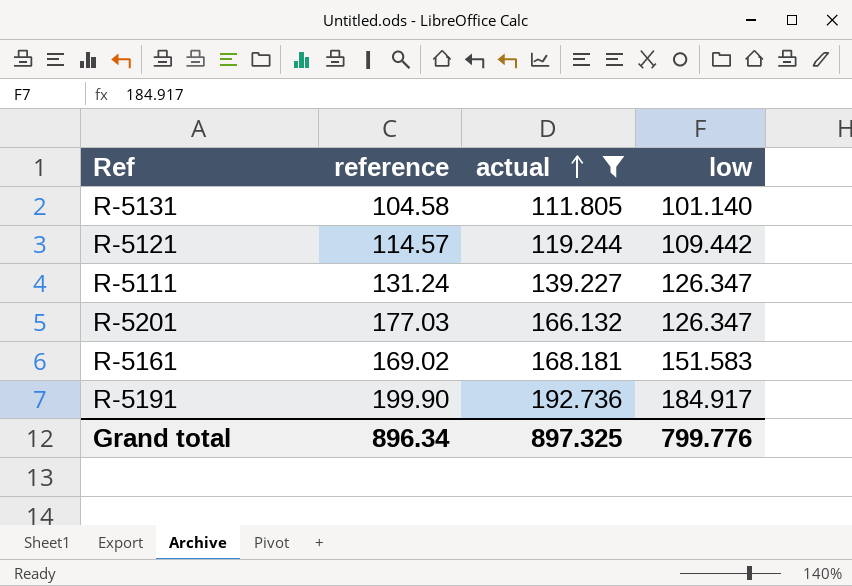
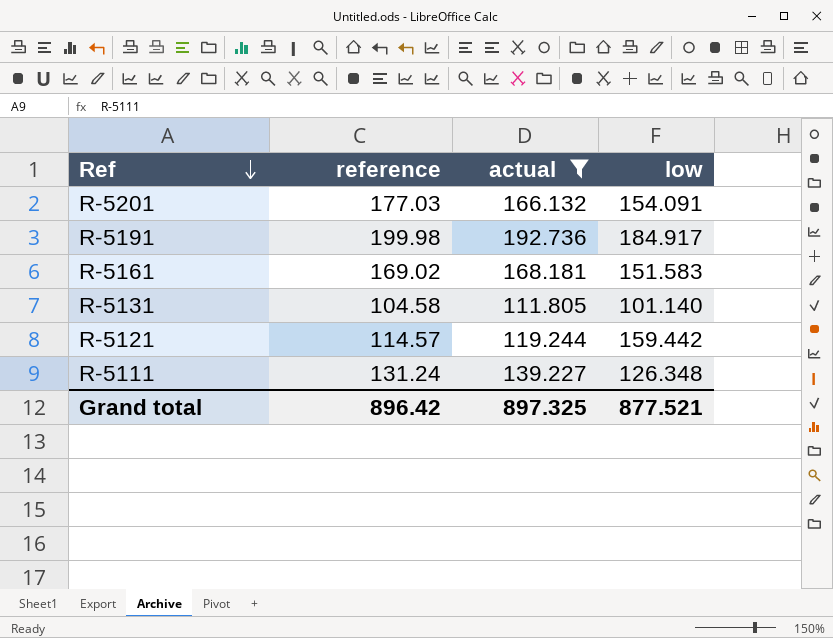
row order: actual ascending -> Ref descending
R-5201 | low: 126.347 -> 154.091
R-5191 | reference: 199.90 -> 199.98
R-5121 | low: 109.442 -> 159.442
R-5111 | low: 126.347 -> 126.348
Grand total | reference: 896.34 -> 896.42
Grand total | low: 799.776 -> 877.521

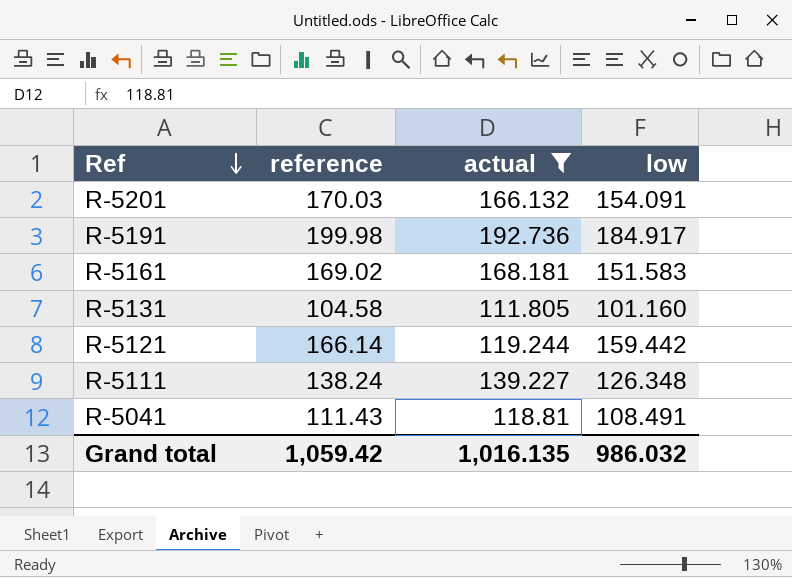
R-5201 | reference: 177.03 -> 170.03
R-5131 | low: 101.140 -> 101.160
R-5121 | reference: 114.57 -> 166.14
R-5111 | reference: 131.24 -> 138.24
row R-5041: none -> 111.43 | 118.81 | 108.491
Grand total | reference: 896.42 -> 1,059.42
Grand total | actual: 897.325 -> 1,016.135
Grand total | low: 877.521 -> 986.032

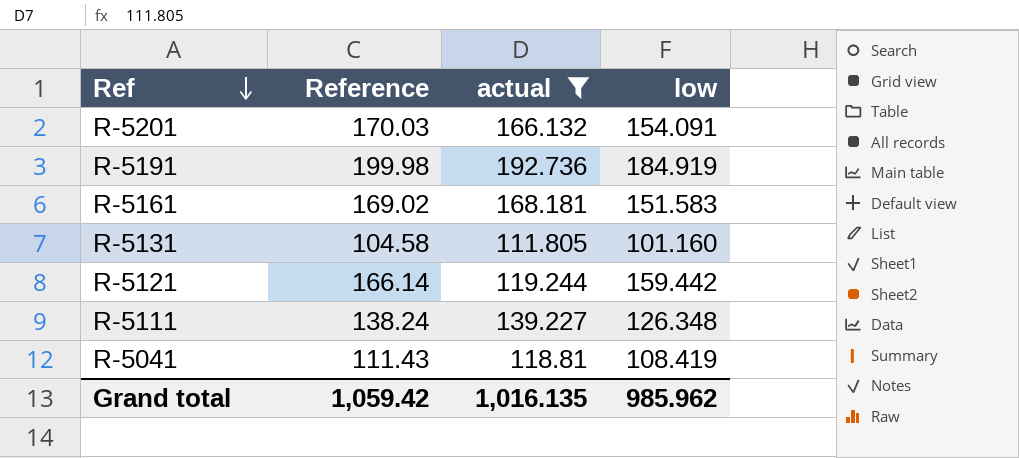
column name: reference -> Reference
R-5191 | low: 184.917 -> 184.919
R-5041 | low: 108.491 -> 108.419
Grand total | low: 986.032 -> 985.962

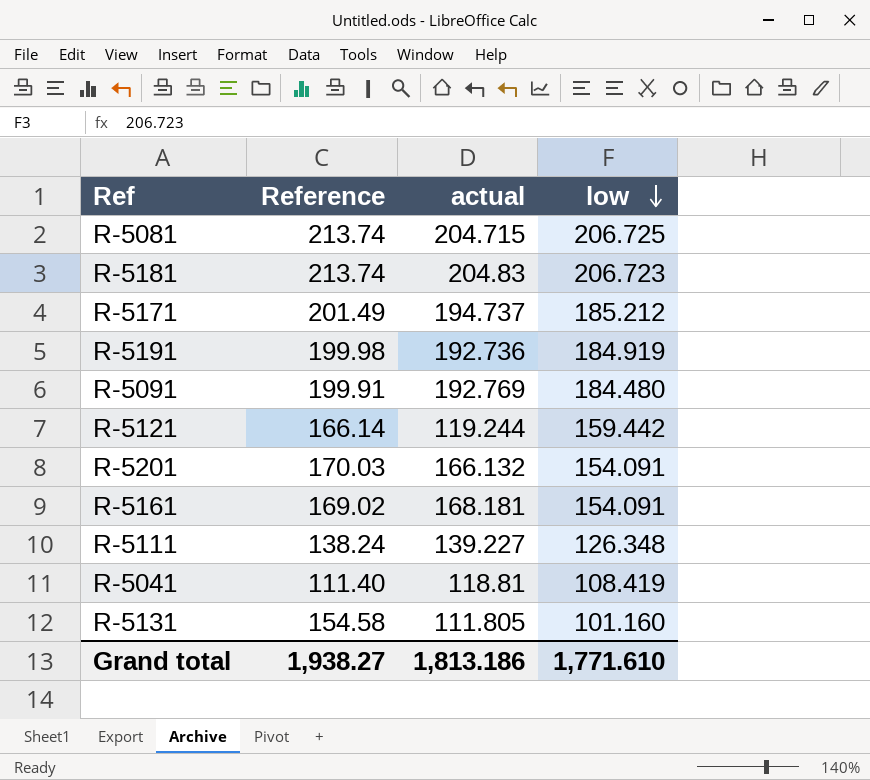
filter: actual <= 192.736 -> none
row order: Ref descending -> low descending
R-5161 | low: 151.583 -> 154.091
R-5041 | Reference: 111.43 -> 111.40
R-5131 | Reference: 104.58 -> 154.58
Grand total | Reference: 1,059.42 -> 1,938.27
Grand total | actual: 1,016.135 -> 1,813.186
Grand total | low: 985.962 -> 1,771.610

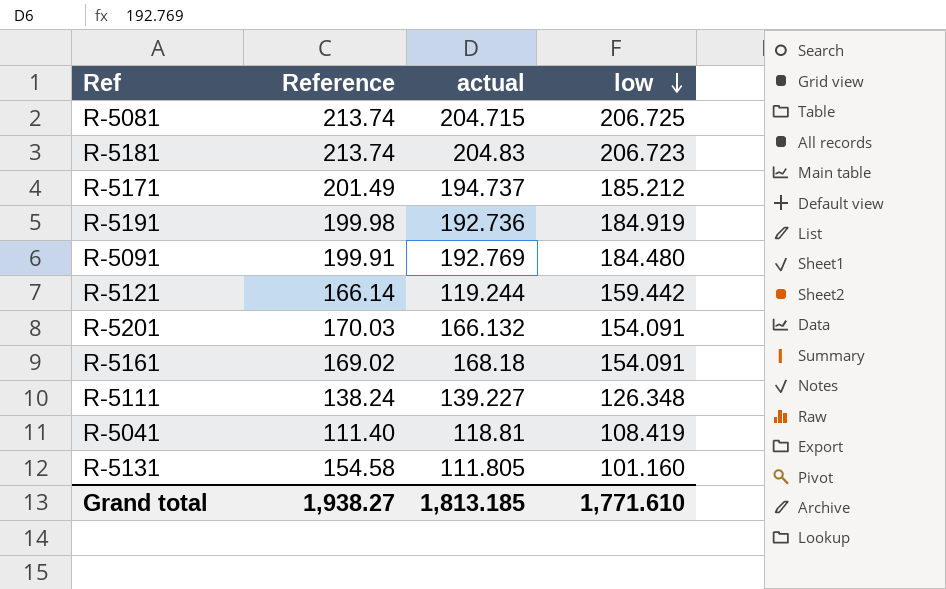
R-5161 | actual: 168.181 -> 168.18
Grand total | actual: 1,813.186 -> 1,813.185

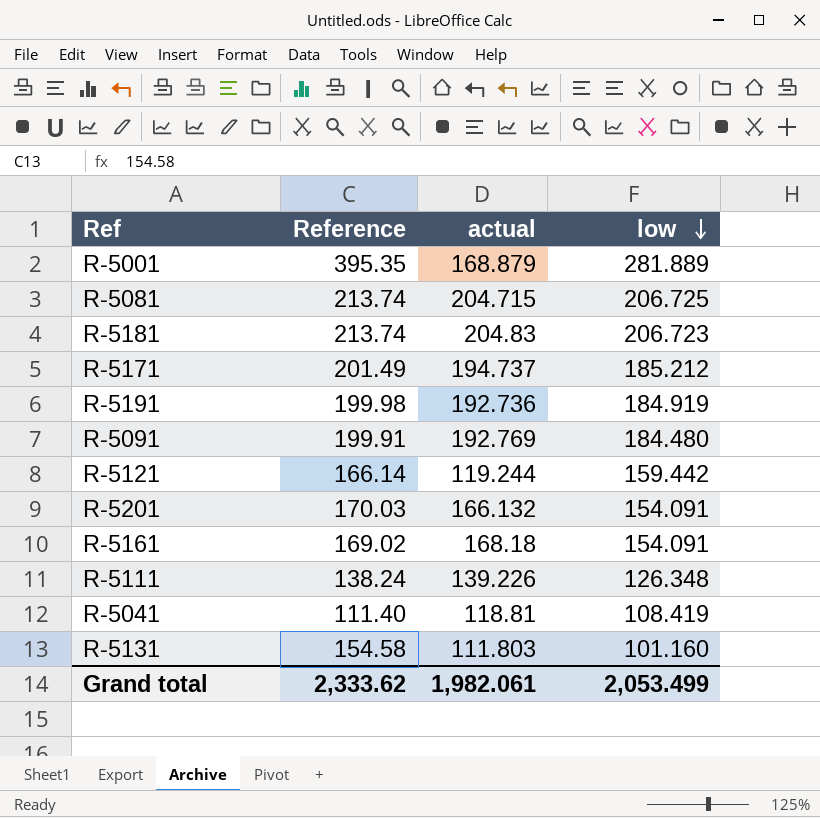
row R-5001: none -> 395.35 | 168.879 | 281.889
R-5111 | actual: 139.227 -> 139.226
R-5131 | actual: 111.805 -> 111.803
Grand total | Reference: 1,938.27 -> 2,333.62
Grand total | actual: 1,813.185 -> 1,982.061
Grand total | low: 1,771.610 -> 2,053.499

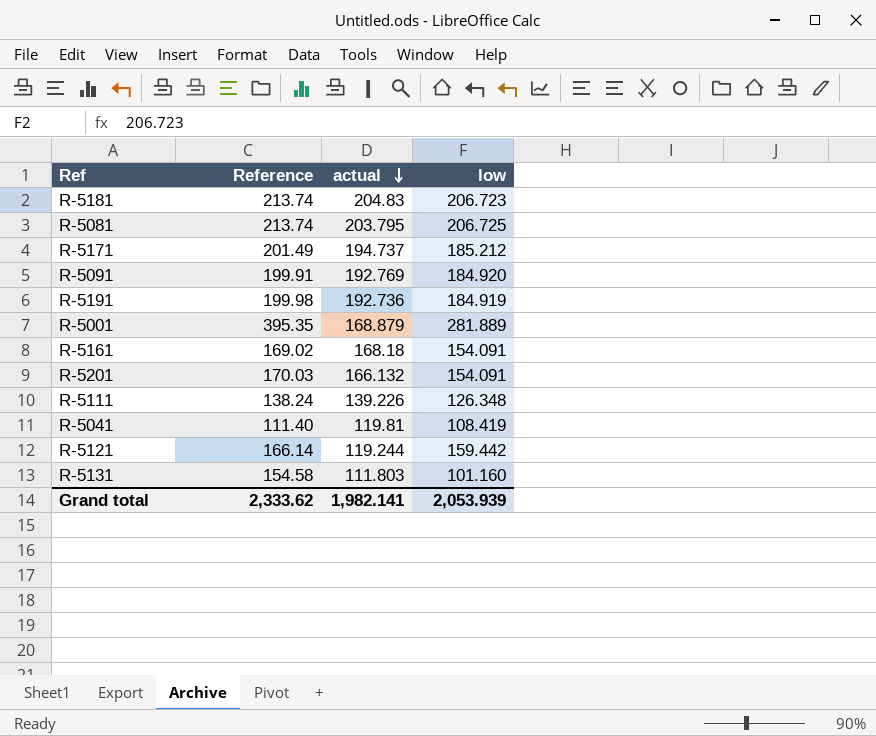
row order: low descending -> actual descending
R-5081 | actual: 204.715 -> 203.795
R-5091 | low: 184.480 -> 184.920
R-5041 | actual: 118.81 -> 119.81
Grand total | actual: 1,982.061 -> 1,982.141
Grand total | low: 2,053.499 -> 2,053.939

